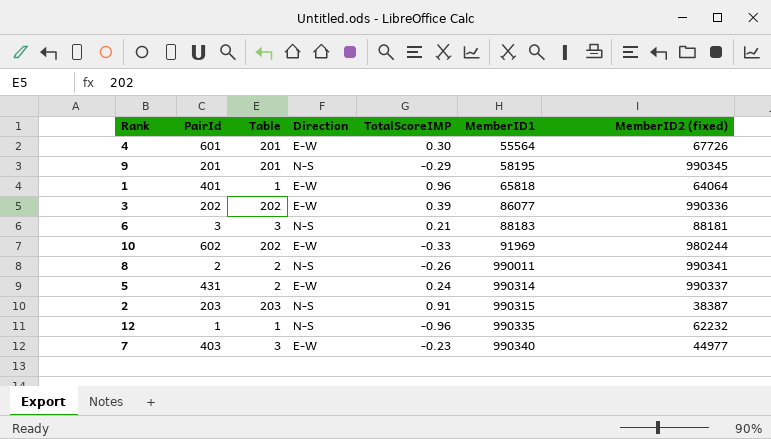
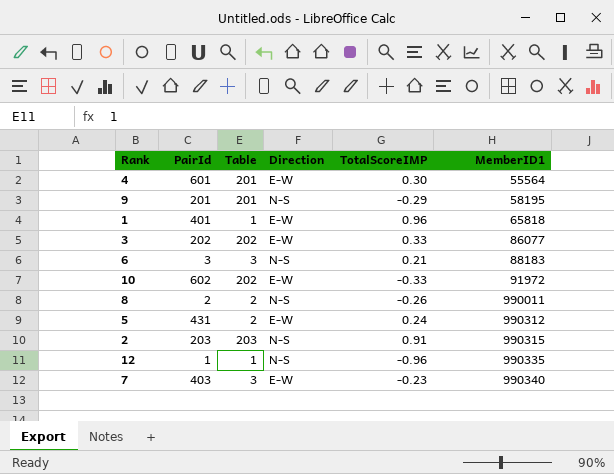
column MemberID2 (fixed) | position: 7 -> none
3 | TotalScoreIMP: 0.39 -> 0.33
10 | MemberID1: 91969 -> 91972
5 | MemberID1: 990314 -> 990312

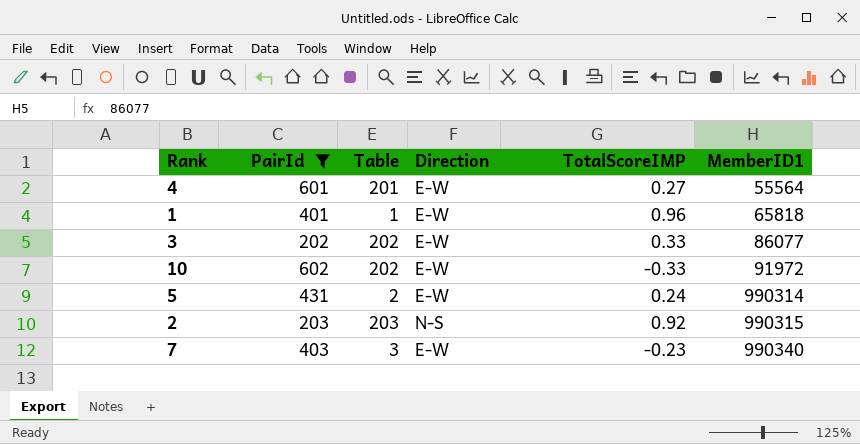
filter: none -> PairId >= 202
4 | TotalScoreIMP: 0.30 -> 0.27
5 | MemberID1: 990312 -> 990314
2 | TotalScoreIMP: 0.91 -> 0.92

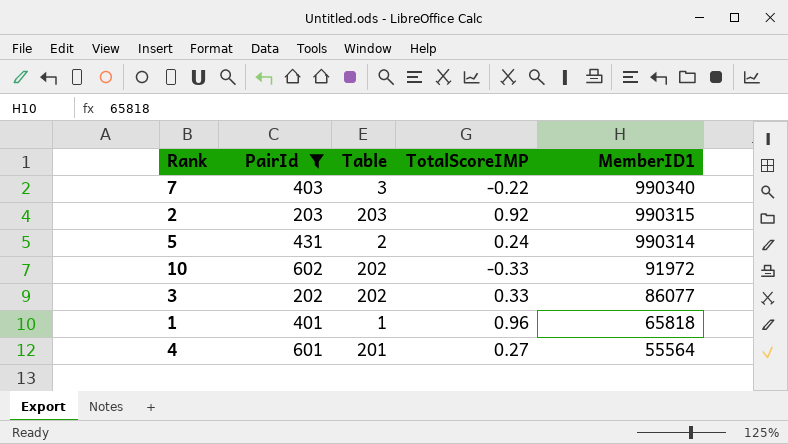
row order: MemberID1 ascending -> MemberID1 descending
column Direction | position: 4 -> none
7 | TotalScoreIMP: -0.23 -> -0.22

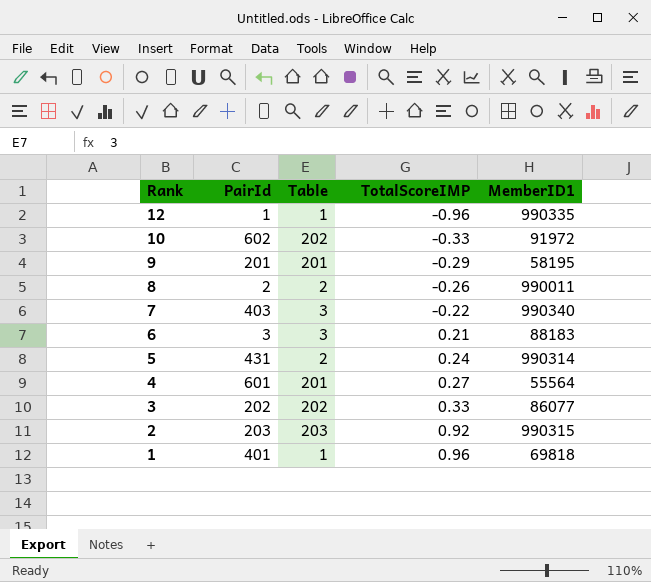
filter: PairId >= 202 -> none
row order: MemberID1 descending -> Rank descending
1 | MemberID1: 65818 -> 69818

